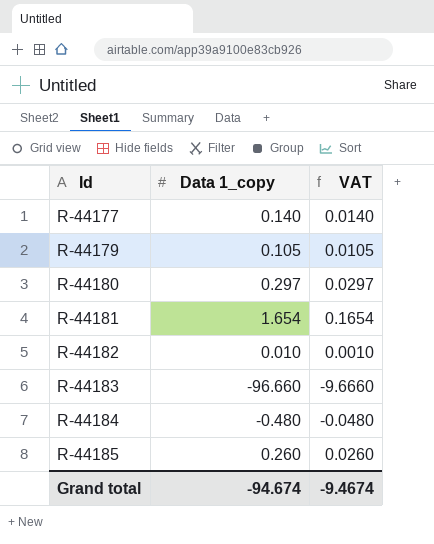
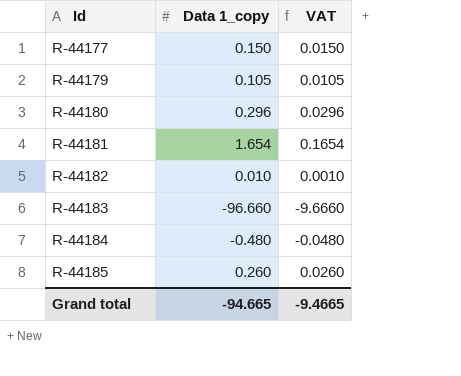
R-44177 | Data 1_copy: 0.140 -> 0.150
R-44177 | VAT: 0.0140 -> 0.0150
R-44180 | Data 1_copy: 0.297 -> 0.296
R-44180 | VAT: 0.0297 -> 0.0296
Grand total | Data 1_copy: -94.674 -> -94.665
Grand total | VAT: -9.4674 -> -9.4665

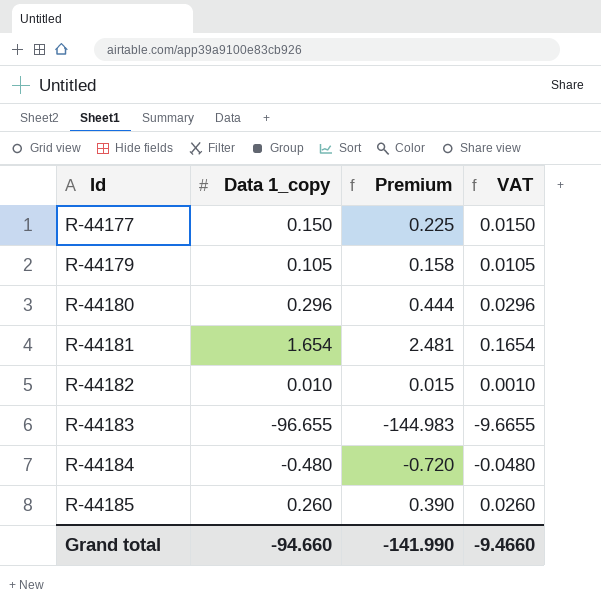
column Premium | formula: none -> [Data 1_copy] * 1.5
R-44183 | Data 1_copy: -96.660 -> -96.655
R-44183 | VAT: -9.6660 -> -9.6655
Grand total | Data 1_copy: -94.665 -> -94.660
Grand total | VAT: -9.4665 -> -9.4660

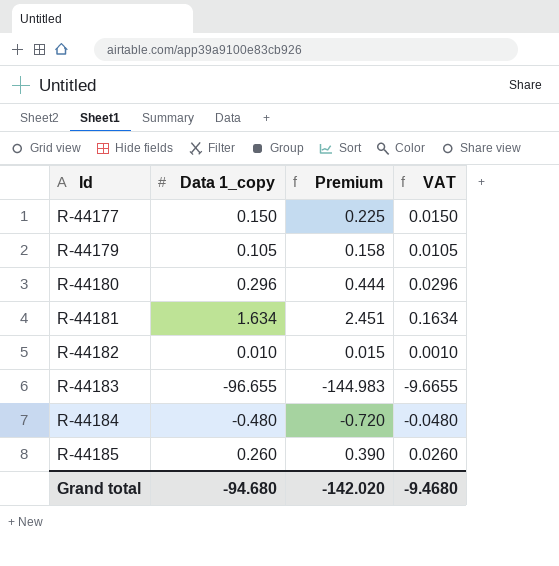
R-44181 | Data 1_copy: 1.654 -> 1.634
R-44181 | Premium: 2.481 -> 2.451
R-44181 | VAT: 0.1654 -> 0.1634
Grand total | Data 1_copy: -94.660 -> -94.680
Grand total | Premium: -141.990 -> -142.020
Grand total | VAT: -9.4660 -> -9.4680

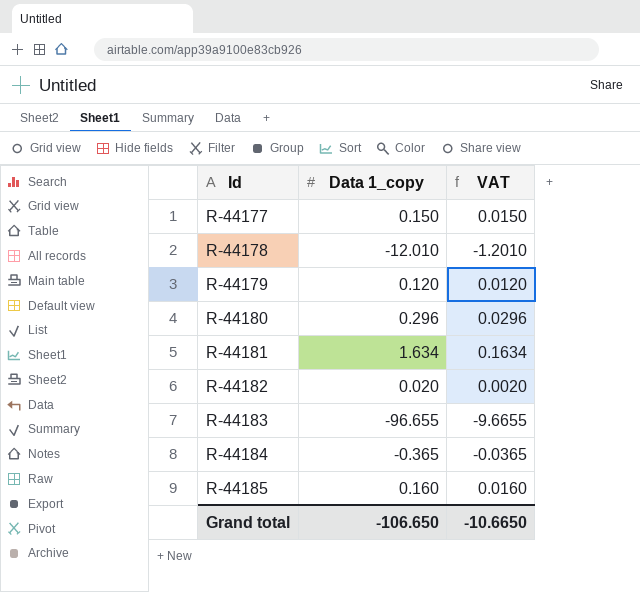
column Premium | formula: [Data 1_copy] * 1.5 -> none
row R-44178: none -> -12.010 | -1.2010
R-44179 | Data 1_copy: 0.105 -> 0.120
R-44179 | VAT: 0.0105 -> 0.0120
R-44182 | Data 1_copy: 0.010 -> 0.020
R-44182 | VAT: 0.0010 -> 0.0020
R-44184 | Data 1_copy: -0.480 -> -0.365
R-44184 | VAT: -0.0480 -> -0.0365
R-44185 | Data 1_copy: 0.260 -> 0.160
R-44185 | VAT: 0.0260 -> 0.0160
Grand total | Data 1_copy: -94.680 -> -106.650
Grand total | VAT: -9.4680 -> -10.6650

